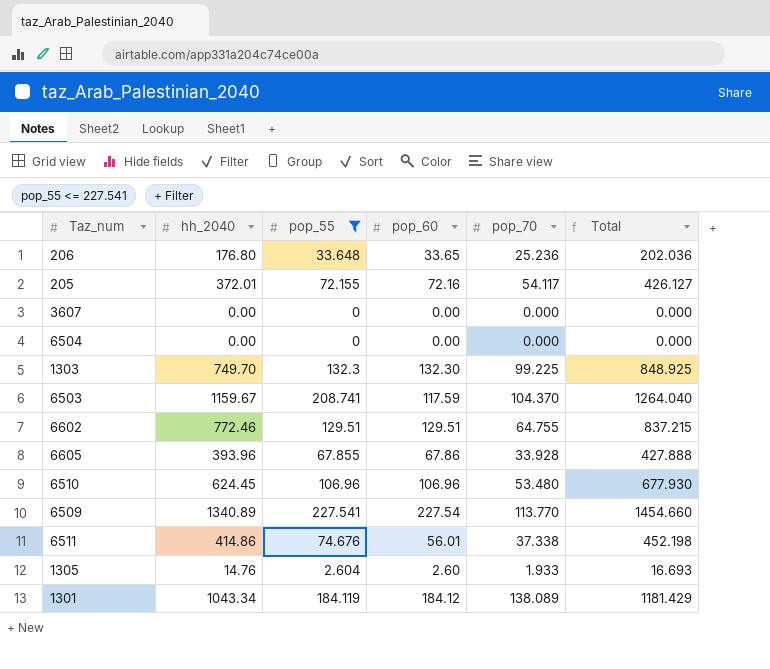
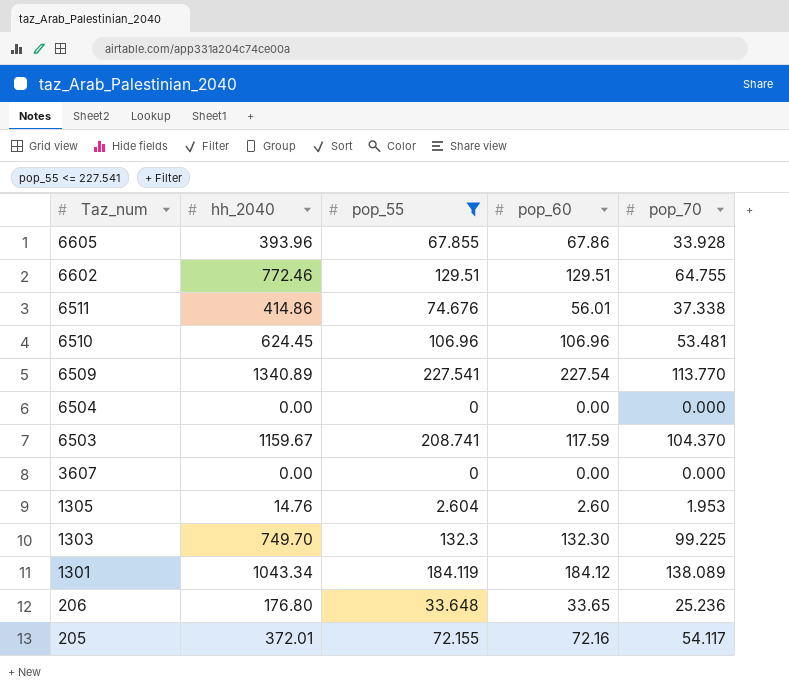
row order: none -> Taz_num descending
column Total | formula: [hh_2040] + [pop_70] -> none
6510 | pop_70: 53.480 -> 53.481
1305 | pop_70: 1.933 -> 1.953

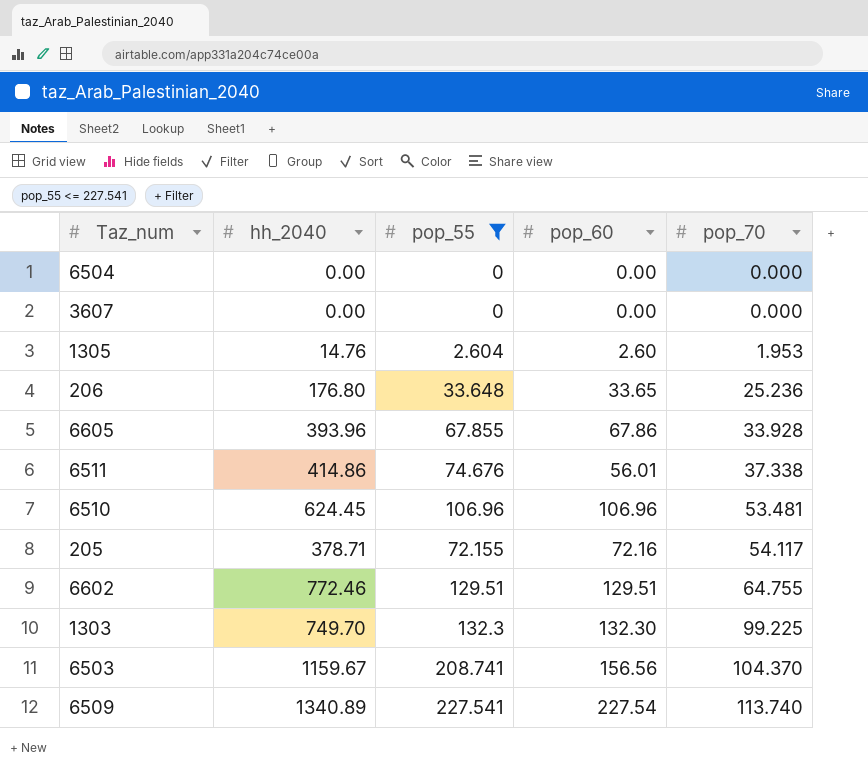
row order: Taz_num descending -> pop_70 ascending
row 1301: 1043.34 | 184.119 | 184.12 | 138.089 -> none
205 | hh_2040: 372.01 -> 378.71
6503 | pop_60: 117.59 -> 156.56
6509 | pop_70: 113.770 -> 113.740

